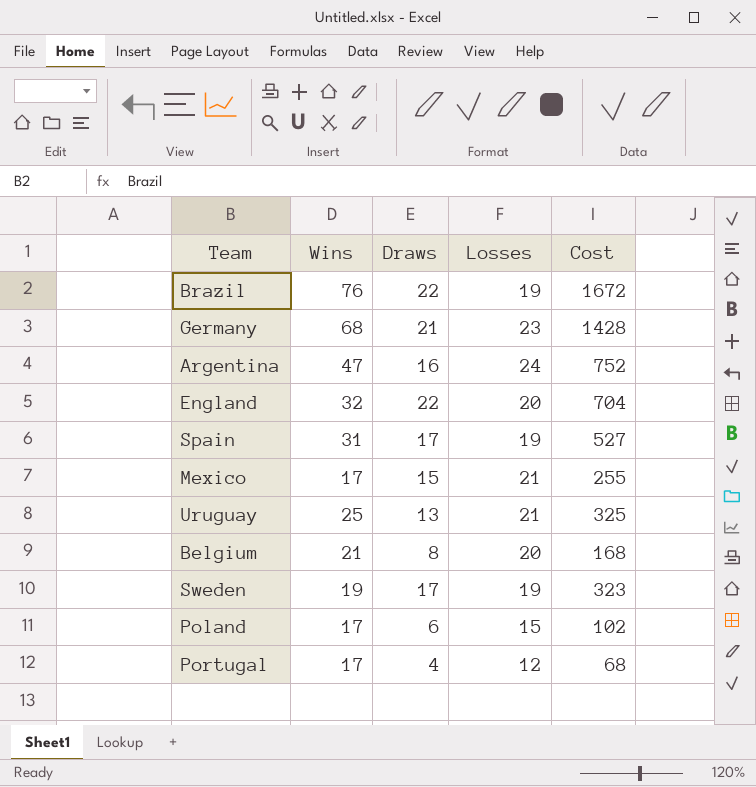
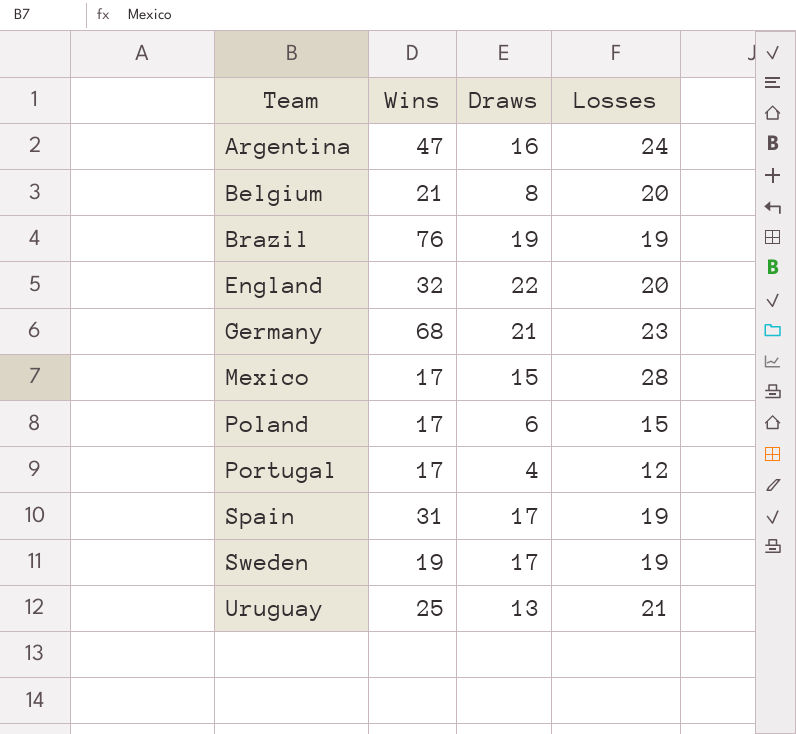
row order: none -> Team ascending
column Cost | formula: [Wins] * [Draws] -> none
Brazil | Draws: 22 -> 19
Mexico | Losses: 21 -> 28

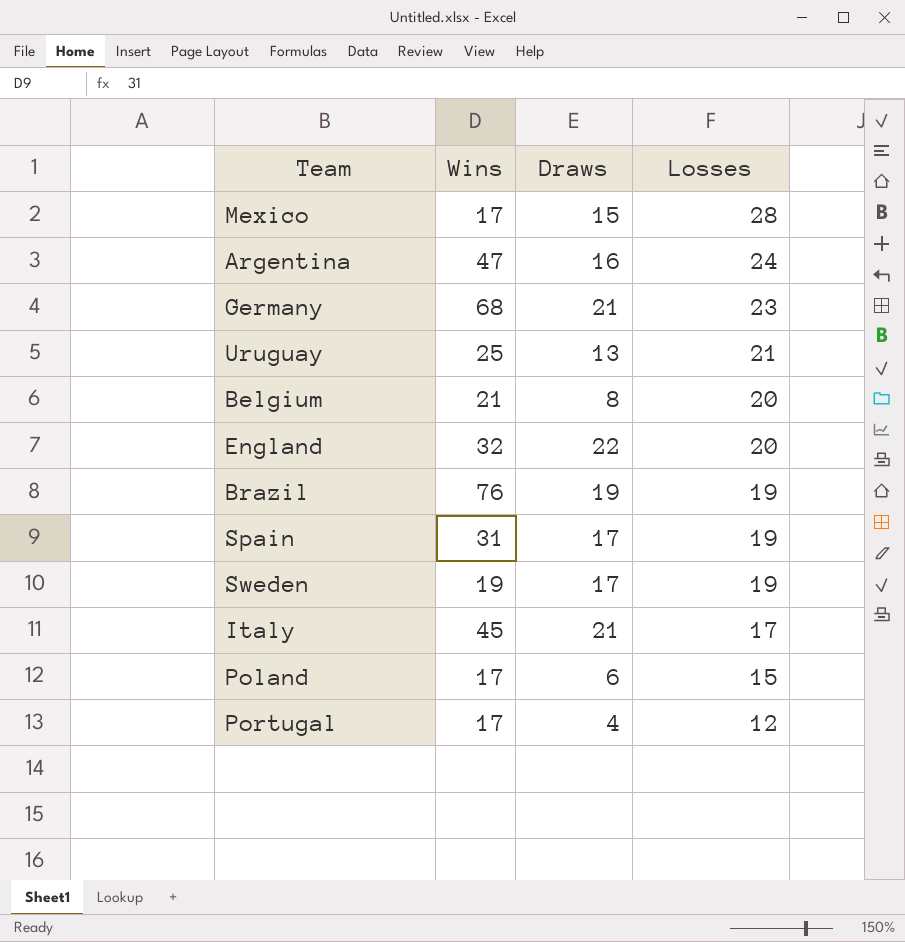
row order: Team ascending -> Losses descending
row Italy: none -> 45 | 21 | 17

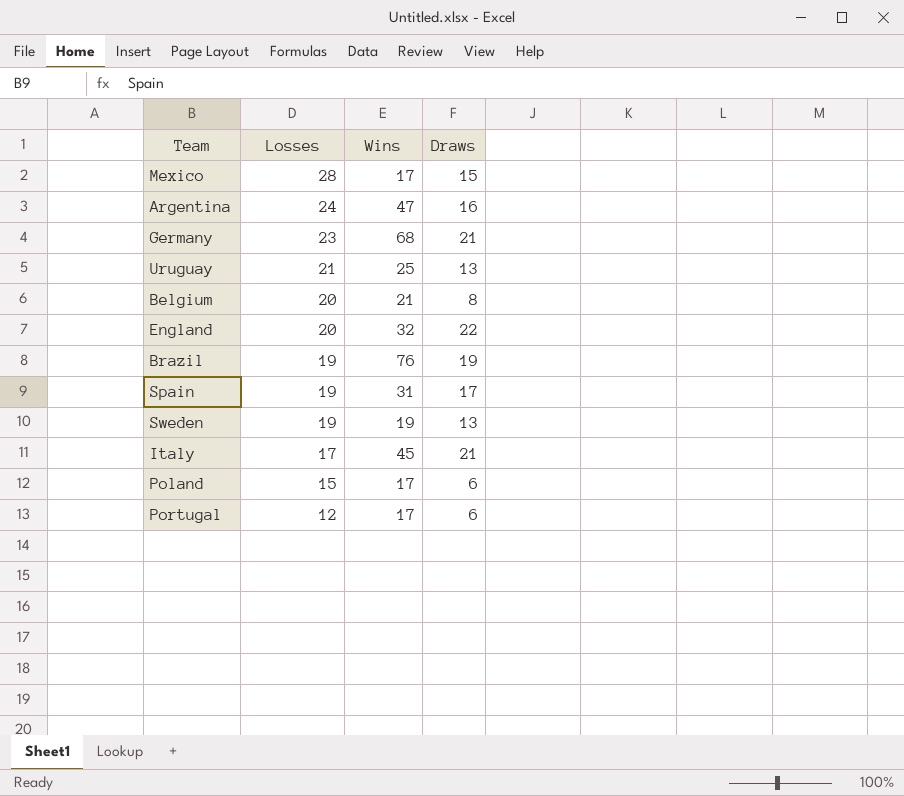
column Losses | position: 4 -> 2
Sweden | Draws: 17 -> 13
Portugal | Draws: 4 -> 6

